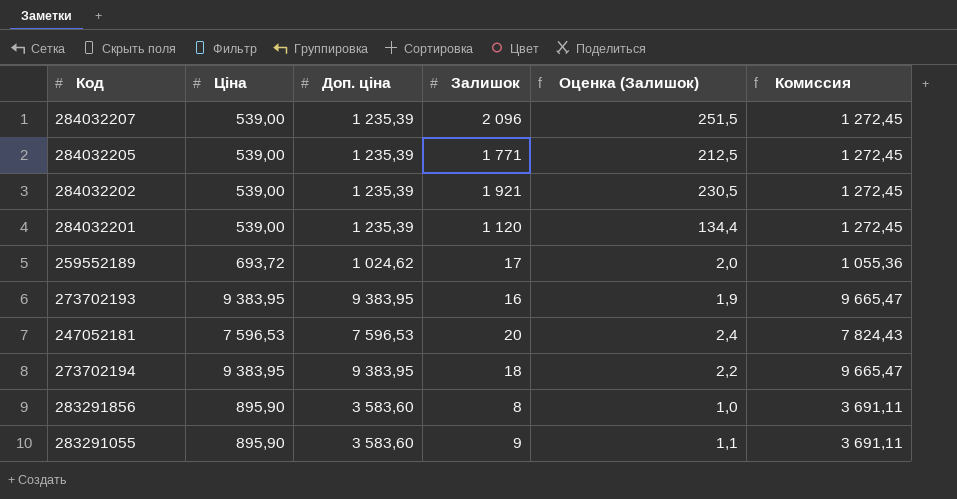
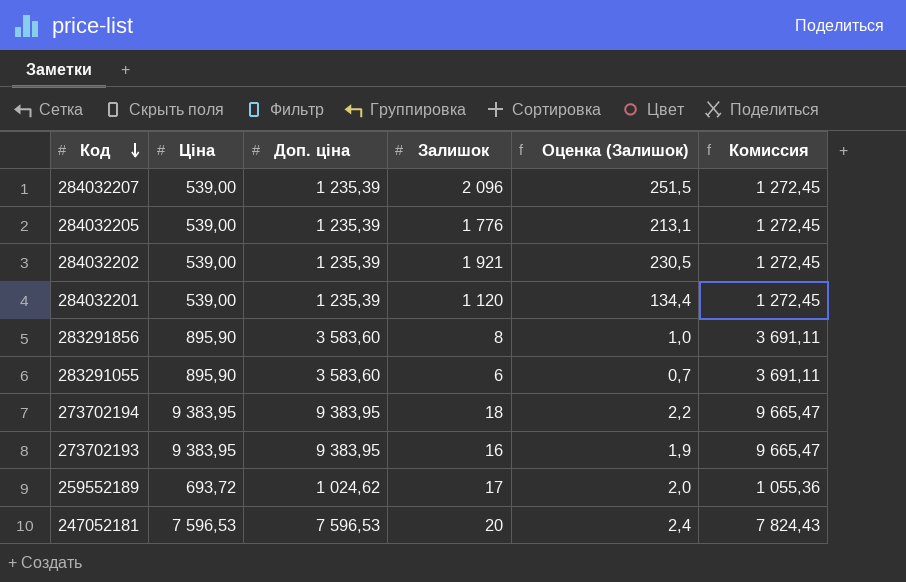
row order: none -> Код descending
284032205 | Залишок: 1 771 -> 1 776
284032205 | Оценка (Залишок): 212,5 -> 213,1
283291055 | Залишок: 9 -> 6
283291055 | Оценка (Залишок): 1,1 -> 0,7

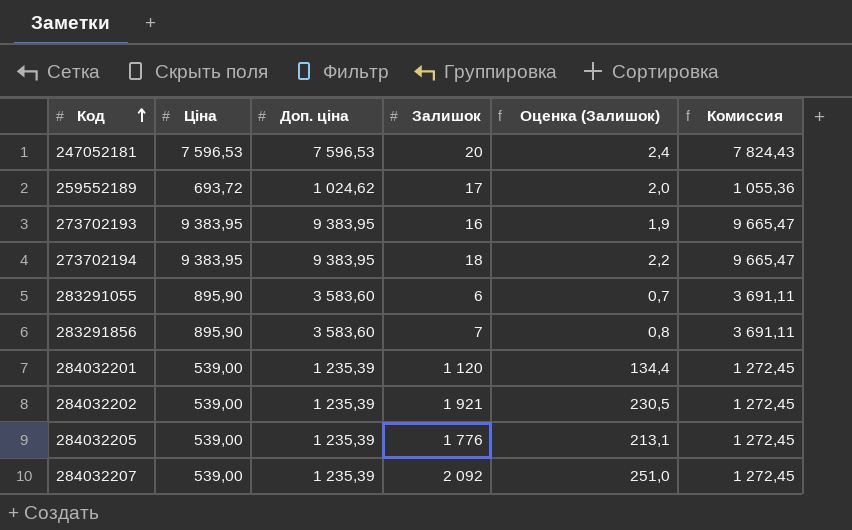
row order: Код descending -> Код ascending
283291856 | Залишок: 8 -> 7
283291856 | Оценка (Залишок): 1,0 -> 0,8
284032207 | Залишок: 2 096 -> 2 092
284032207 | Оценка (Залишок): 251,5 -> 251,0

